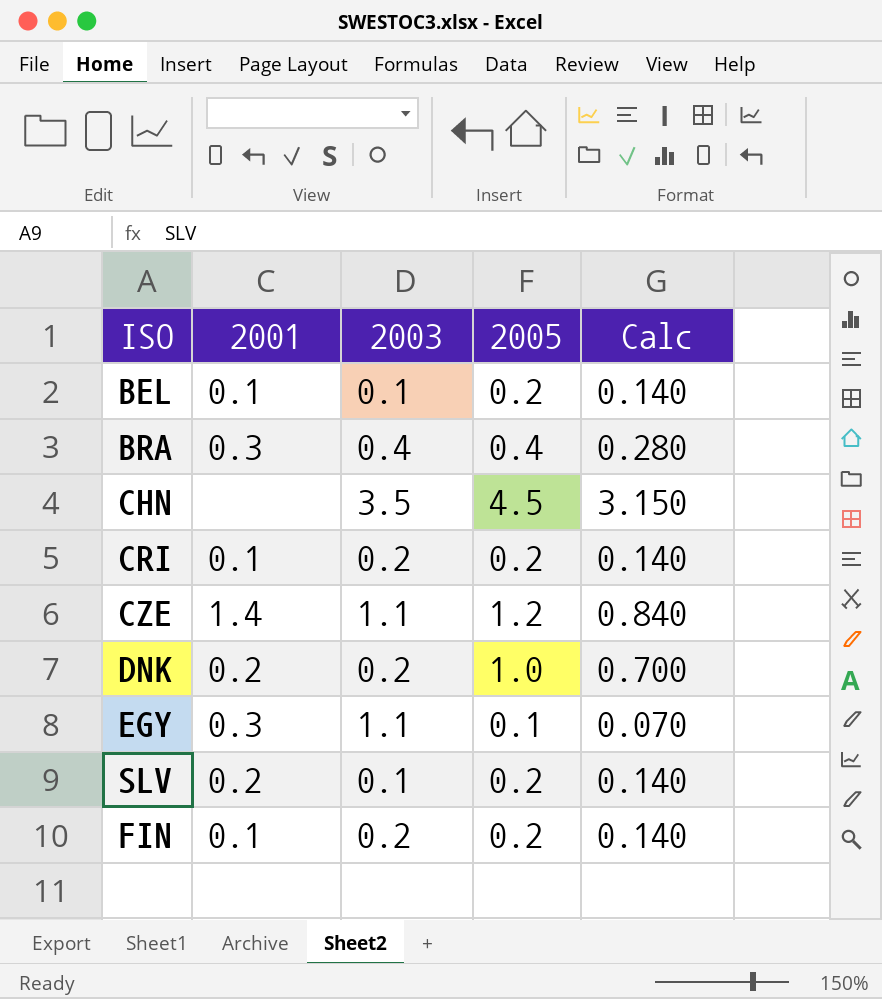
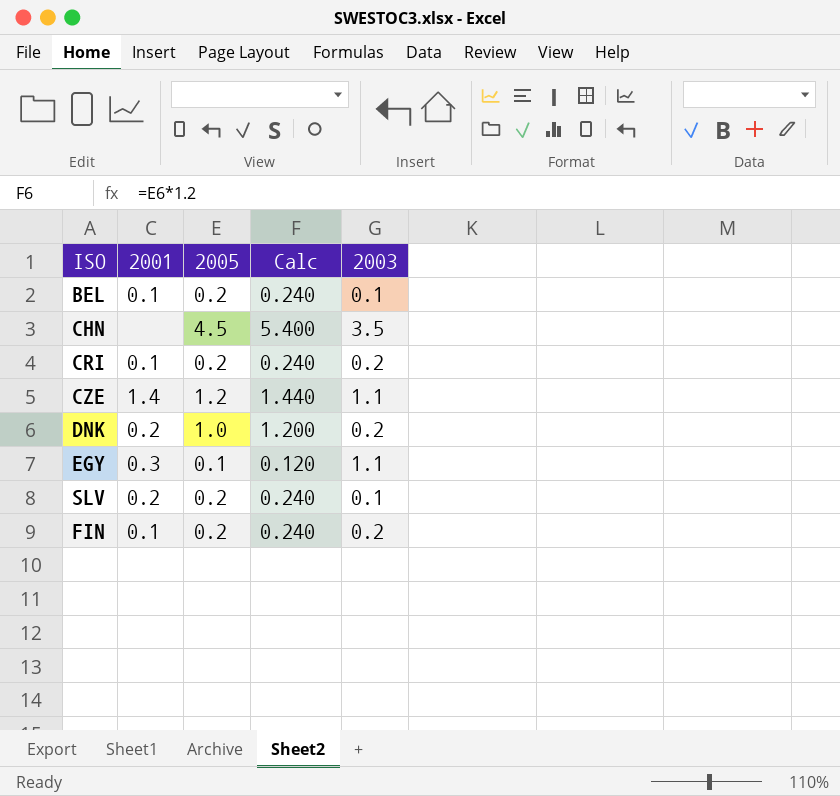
column Calc | formula: [2005] * 0.7 -> [2005] * 1.2
column 2003 | position: 3 -> 5
row BRA: 0.3 | 0.4 | 0.4 | 0.280 -> none

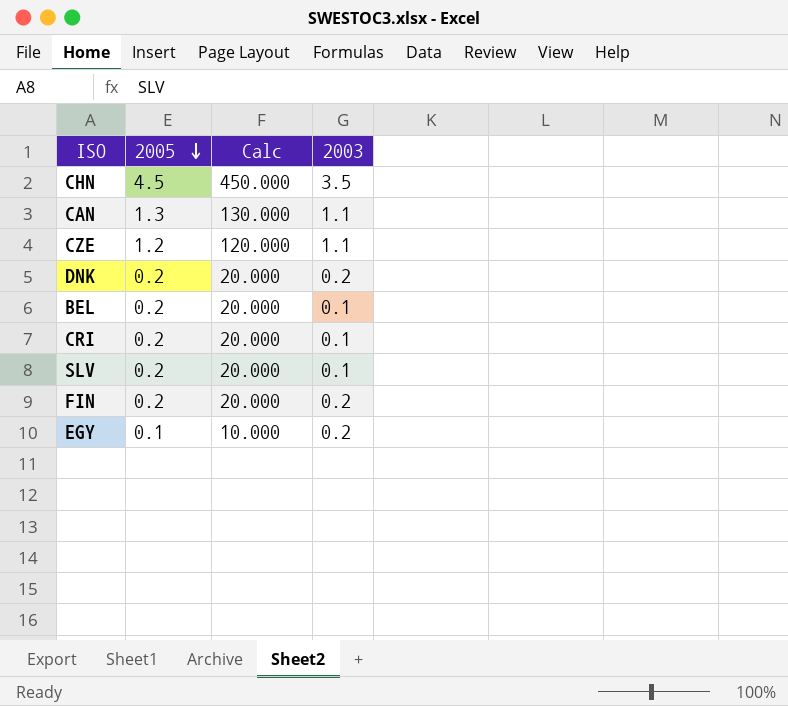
row order: none -> 2005 descending
column 2001 | position: 2 -> none
column Calc | formula: [2005] * 1.2 -> [2005] * 100
row CAN: none -> 1.3 | 130.000 | 1.1
DNK | 2005: 1.0 -> 0.2
CRI | 2003: 0.2 -> 0.1
EGY | 2003: 1.1 -> 0.2

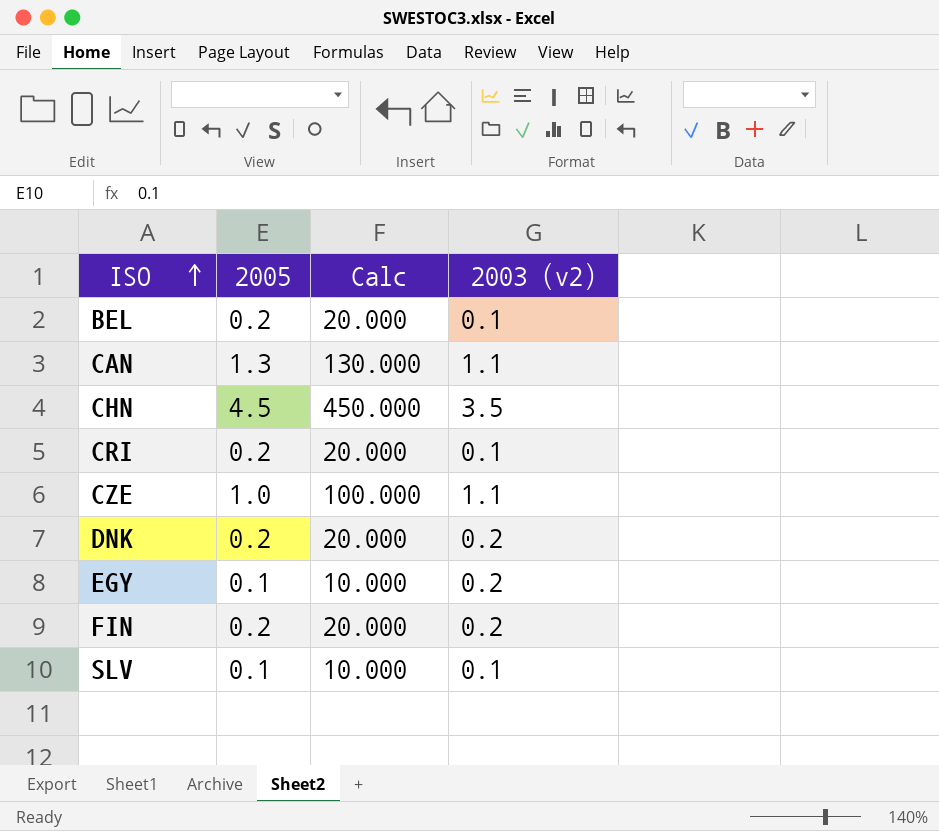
row order: 2005 descending -> ISO ascending
column name: 2003 -> 2003 (v2)
CZE | 2005: 1.2 -> 1.0
CZE | Calc: 120.000 -> 100.000
SLV | 2005: 0.2 -> 0.1
SLV | Calc: 20.000 -> 10.000

